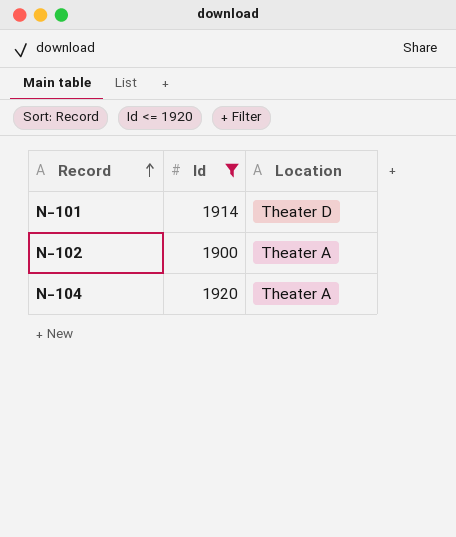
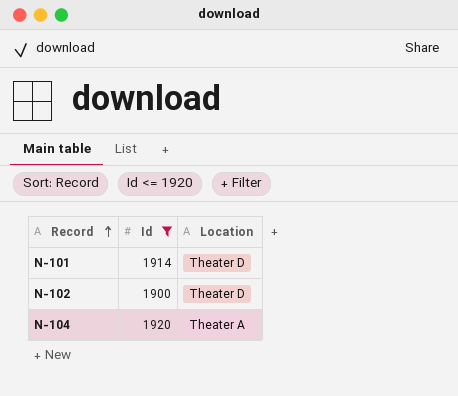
N-102 | Location: Theater A -> Theater D

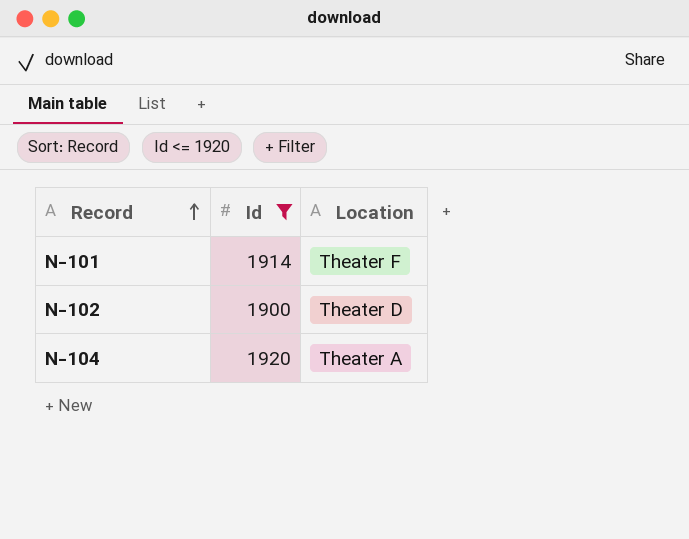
N-101 | Location: Theater D -> Theater F

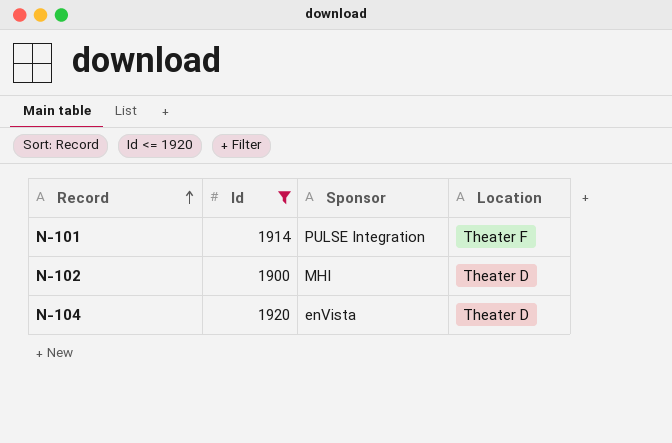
column Sponsor | position: none -> 3
N-104 | Location: Theater A -> Theater D

